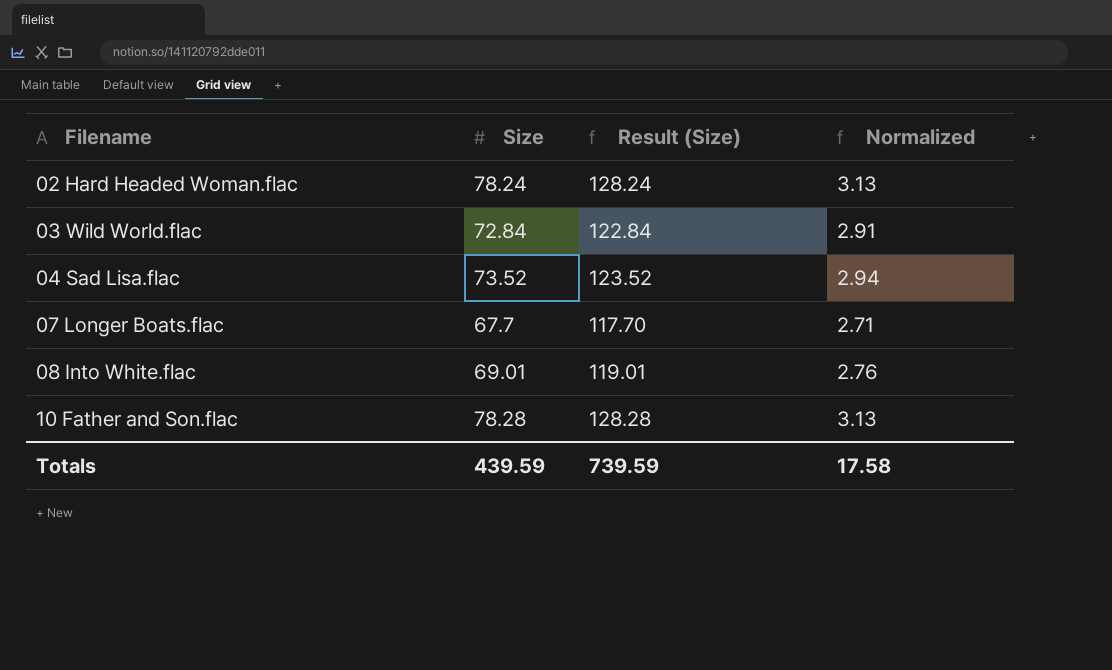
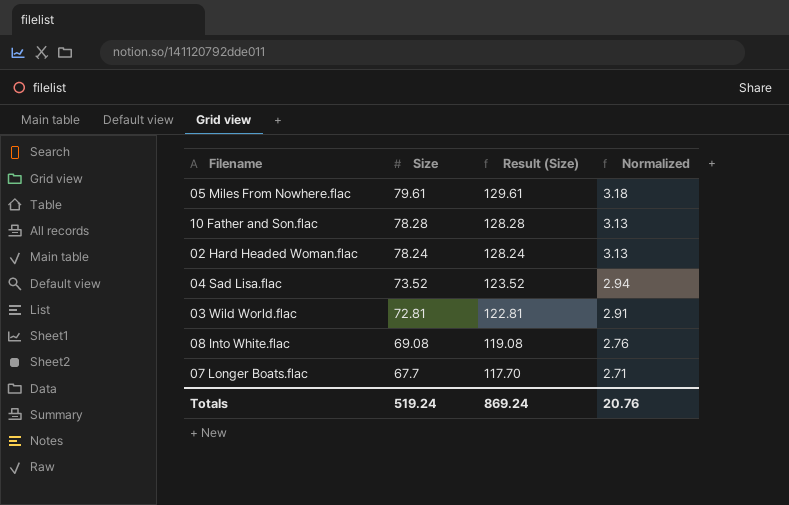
row order: Filename ascending -> Size descending
row 05 Miles From Nowhere.flac: none -> 79.61 | 129.61 | 3.18
03 Wild World.flac | Size: 72.84 -> 72.81
03 Wild World.flac | Result (Size): 122.84 -> 122.81
08 Into White.flac | Size: 69.01 -> 69.08
08 Into White.flac | Result (Size): 119.01 -> 119.08
Totals | Size: 439.59 -> 519.24
Totals | Result (Size): 739.59 -> 869.24
Totals | Normalized: 17.58 -> 20.76

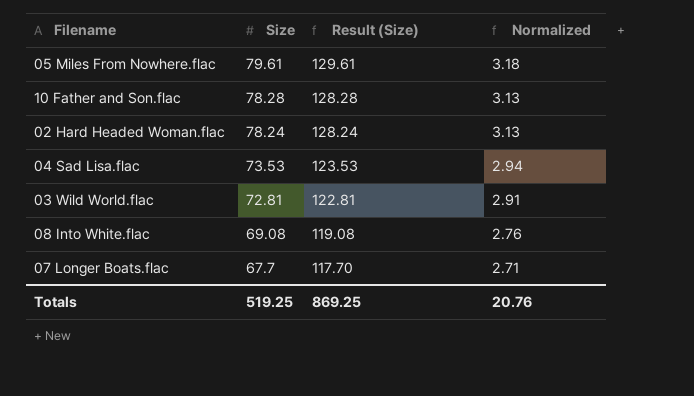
04 Sad Lisa.flac | Size: 73.52 -> 73.53
04 Sad Lisa.flac | Result (Size): 123.52 -> 123.53
Totals | Size: 519.24 -> 519.25
Totals | Result (Size): 869.24 -> 869.25

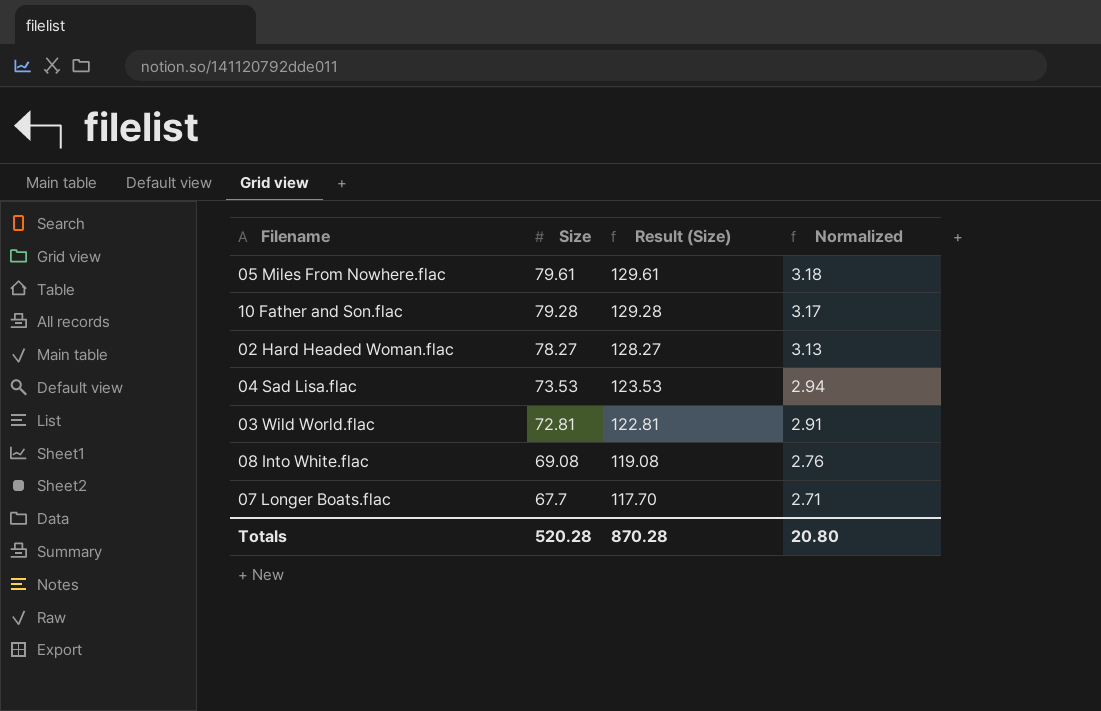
10 Father and Son.flac | Size: 78.28 -> 79.28
10 Father and Son.flac | Result (Size): 128.28 -> 129.28
10 Father and Son.flac | Normalized: 3.13 -> 3.17
02 Hard Headed Woman.flac | Size: 78.24 -> 78.27
02 Hard Headed Woman.flac | Result (Size): 128.24 -> 128.27
Totals | Size: 519.25 -> 520.28
Totals | Result (Size): 869.25 -> 870.28
Totals | Normalized: 20.76 -> 20.80

